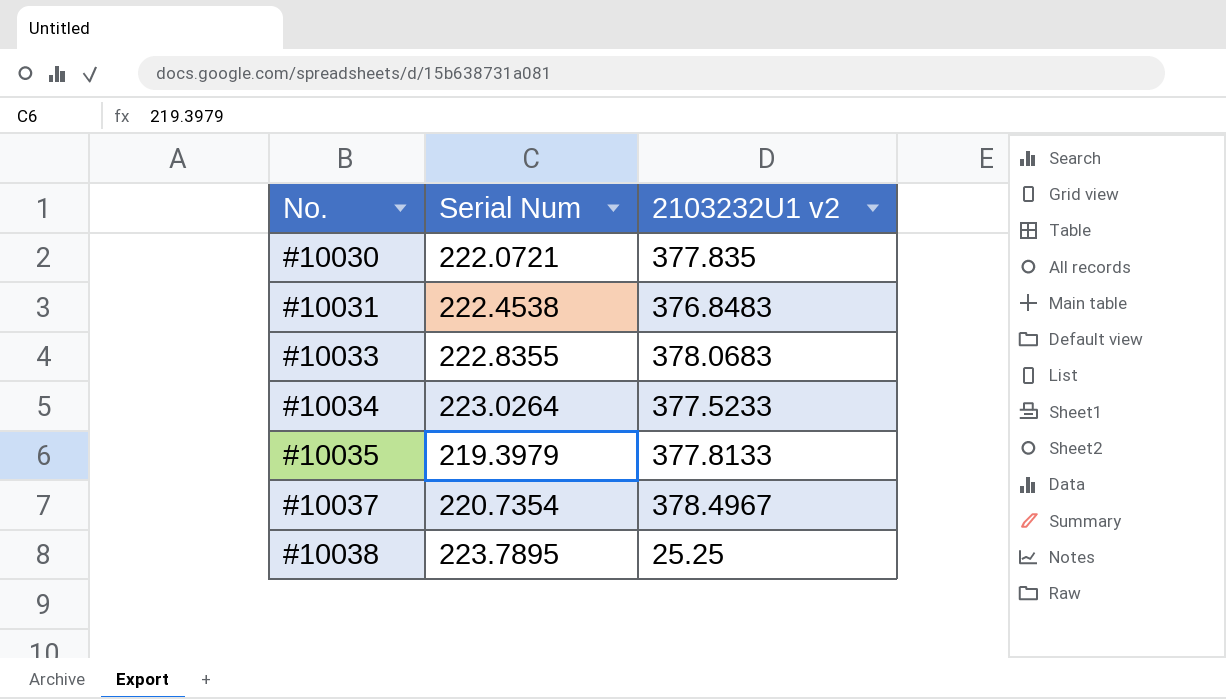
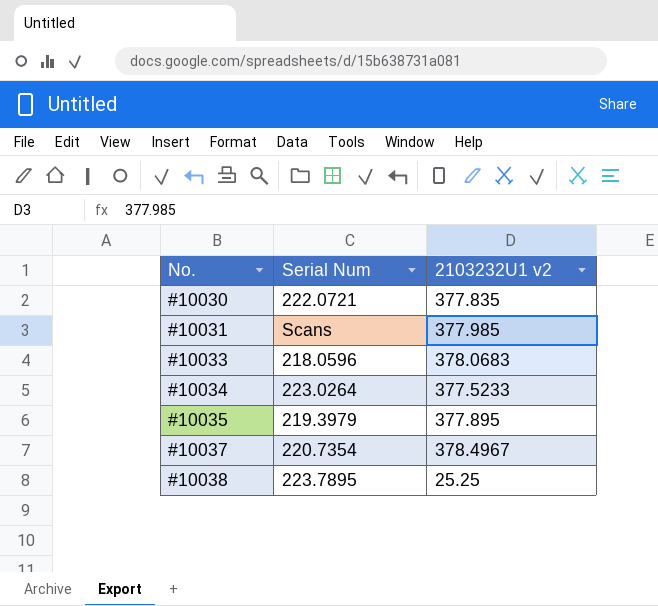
#10031 | Serial Num: 222.4538 -> Scans
#10031 | 2103232U1 v2: 376.8483 -> 377.985
#10033 | Serial Num: 222.8355 -> 218.0596
#10035 | 2103232U1 v2: 377.8133 -> 377.895

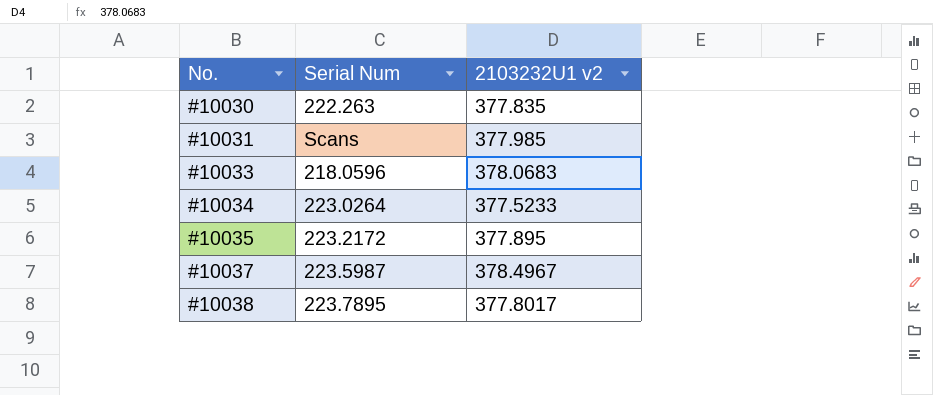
#10030 | Serial Num: 222.0721 -> 222.263
#10035 | Serial Num: 219.3979 -> 223.2172
#10037 | Serial Num: 220.7354 -> 223.5987
#10038 | 2103232U1 v2: 25.25 -> 377.8017

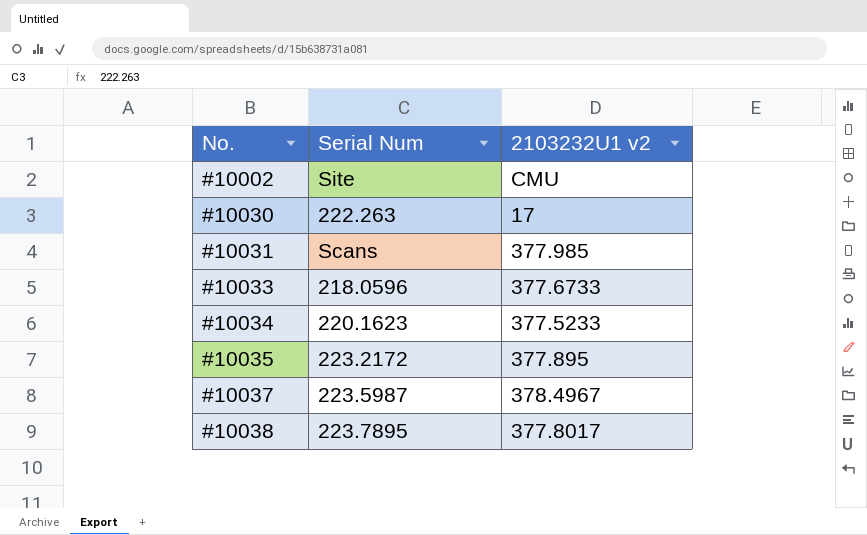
row #10002: none -> Site | CMU
#10030 | 2103232U1 v2: 377.835 -> 17
#10033 | 2103232U1 v2: 378.0683 -> 377.6733
#10034 | Serial Num: 223.0264 -> 220.1623

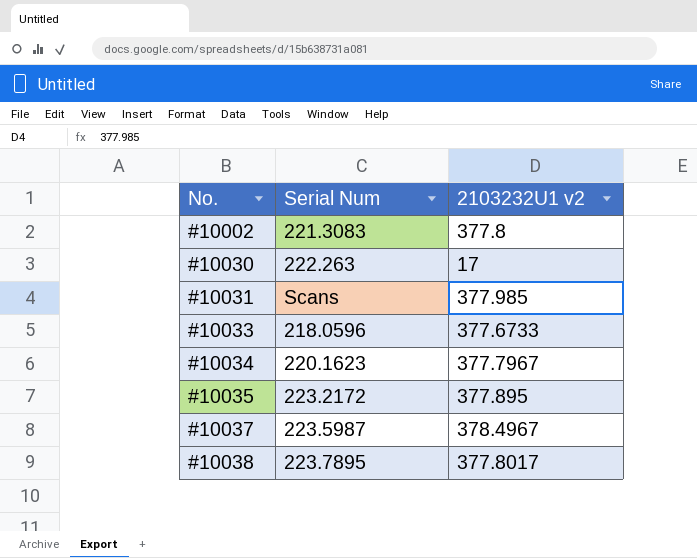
#10002 | Serial Num: Site -> 221.3083
#10002 | 2103232U1 v2: CMU -> 377.8
#10034 | 2103232U1 v2: 377.5233 -> 377.7967

